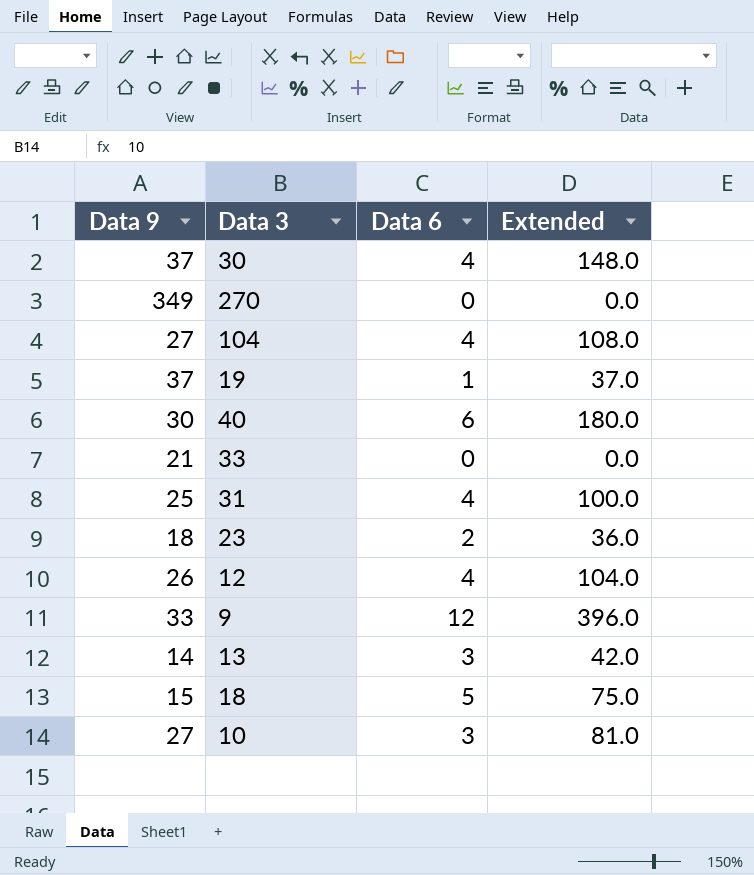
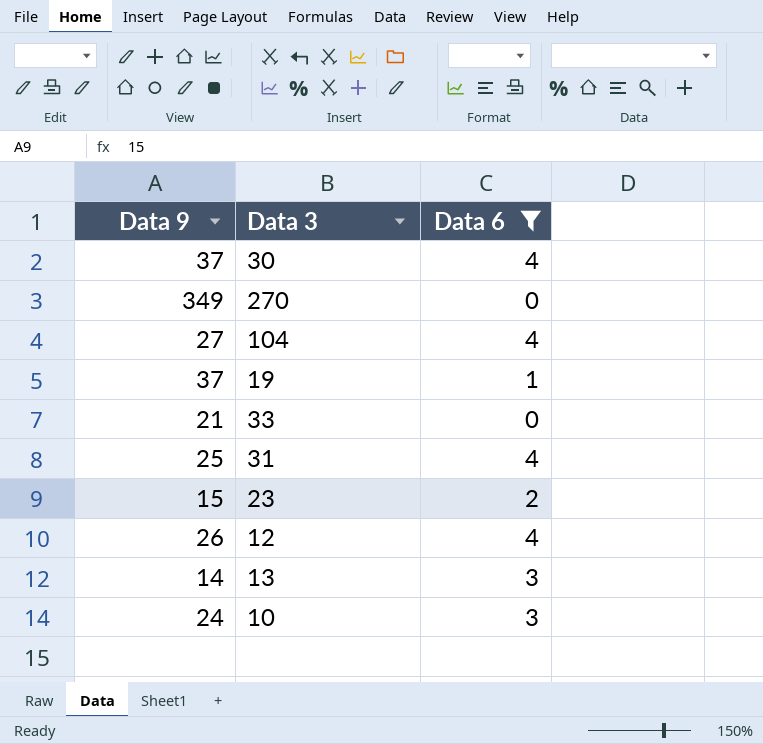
filter: none -> Data 6 <= 4
column Extended | formula: [Data 9] * [Data 6] -> none
23 | Data 9: 18 -> 15
10 | Data 9: 27 -> 24

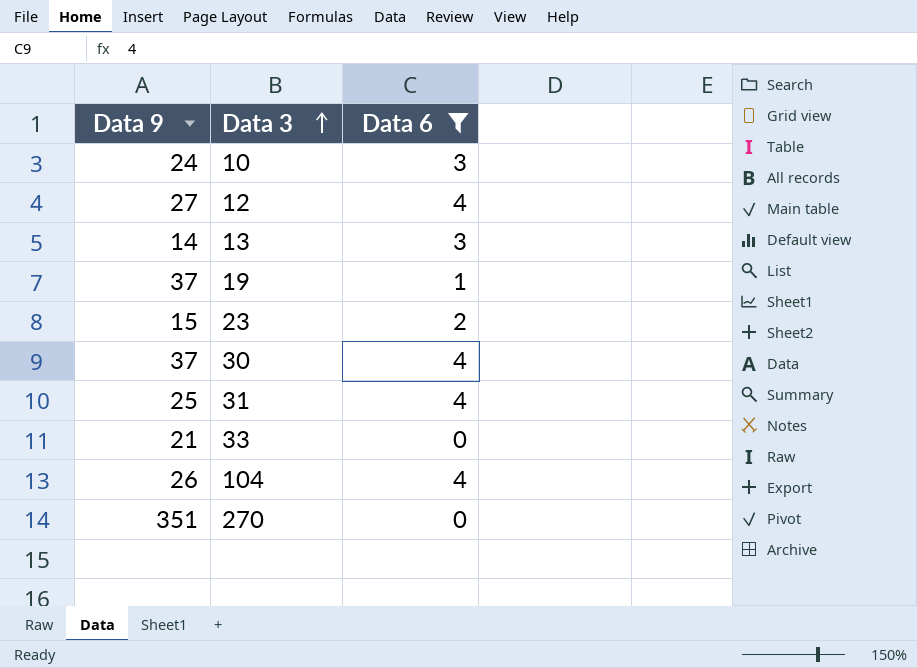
row order: none -> Data 3 ascending
12 | Data 9: 26 -> 27
104 | Data 9: 27 -> 26
270 | Data 9: 349 -> 351

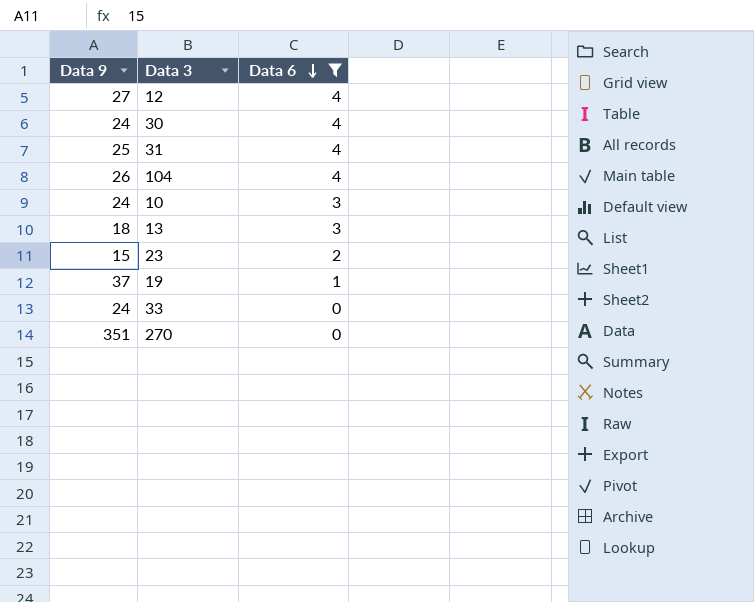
row order: Data 3 ascending -> Data 6 descending
30 | Data 9: 37 -> 24
13 | Data 9: 14 -> 18
33 | Data 9: 21 -> 24

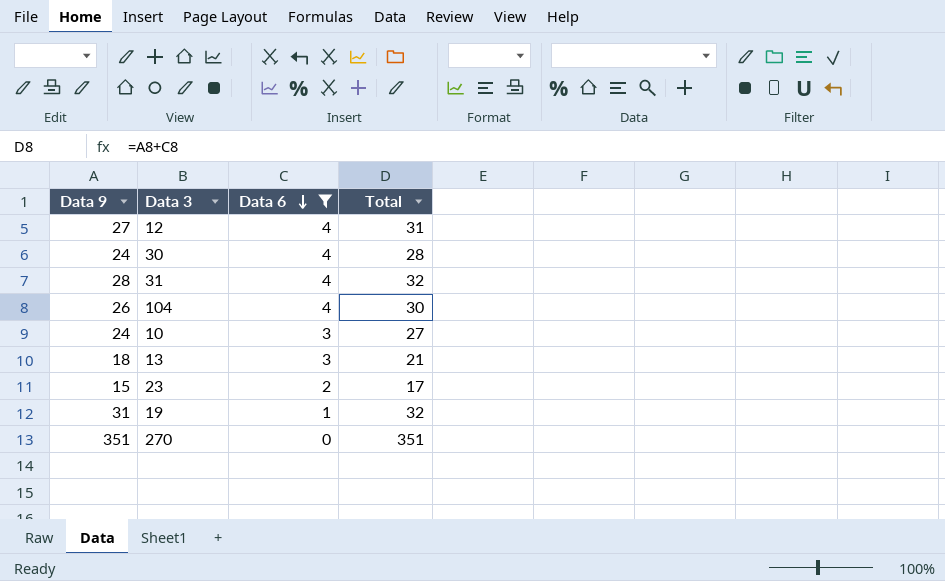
column Total | formula: none -> [Data 9] + [Data 6]
row 33: 24 | 0 -> none
31 | Data 9: 25 -> 28
19 | Data 9: 37 -> 31

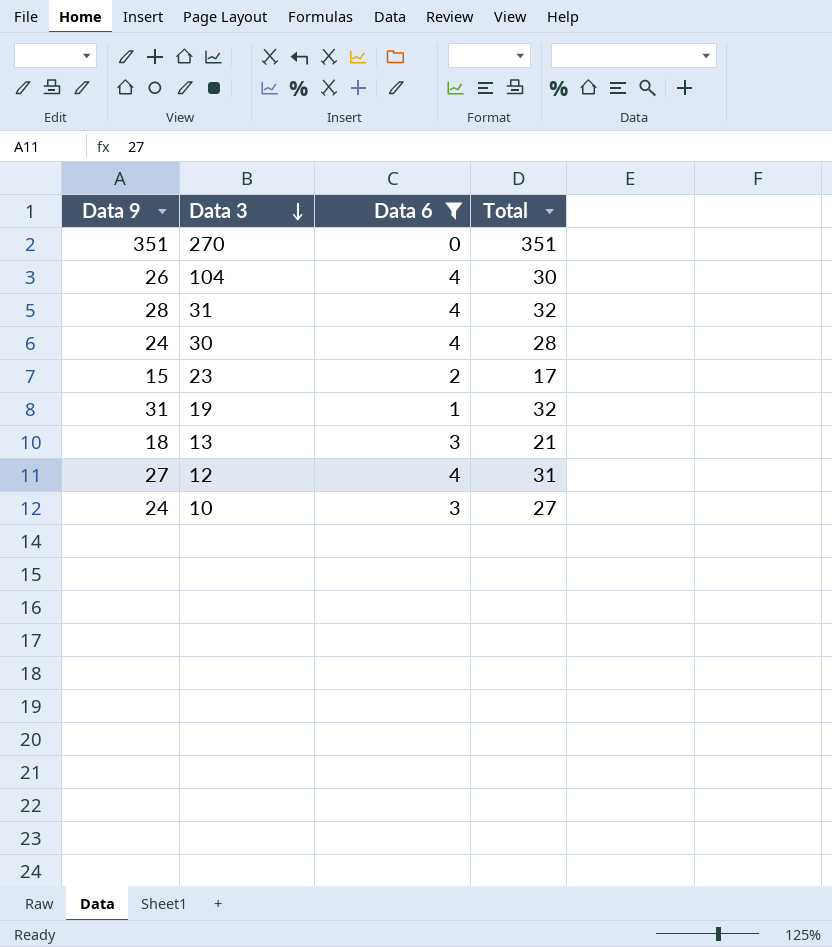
row order: Data 6 descending -> Data 3 descending

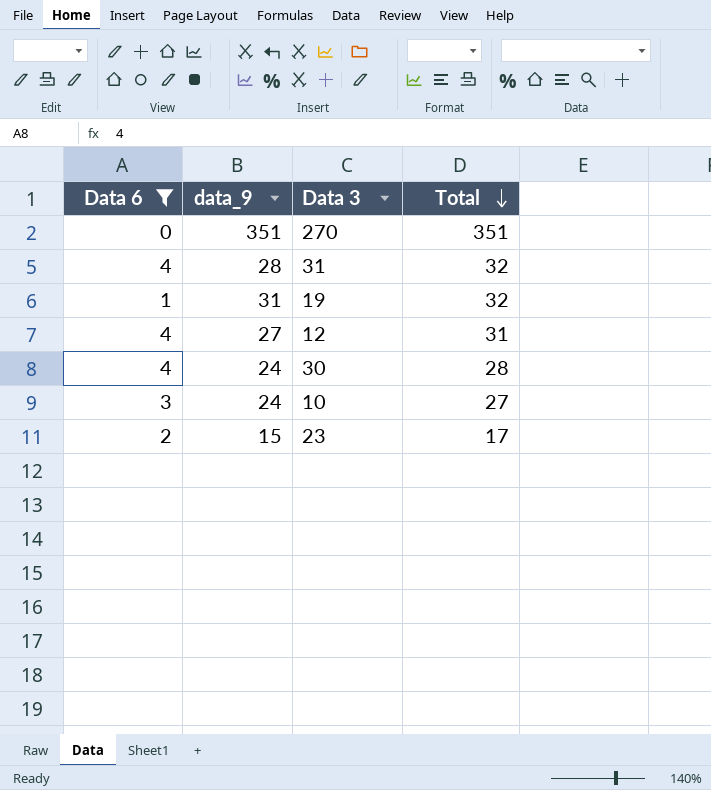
row order: Data 3 descending -> Total descending
column Data 6 | position: 3 -> 1
column name: Data 9 -> data_9
row 104: 26 | 4 | 30 -> none
row 13: 18 | 3 | 21 -> none

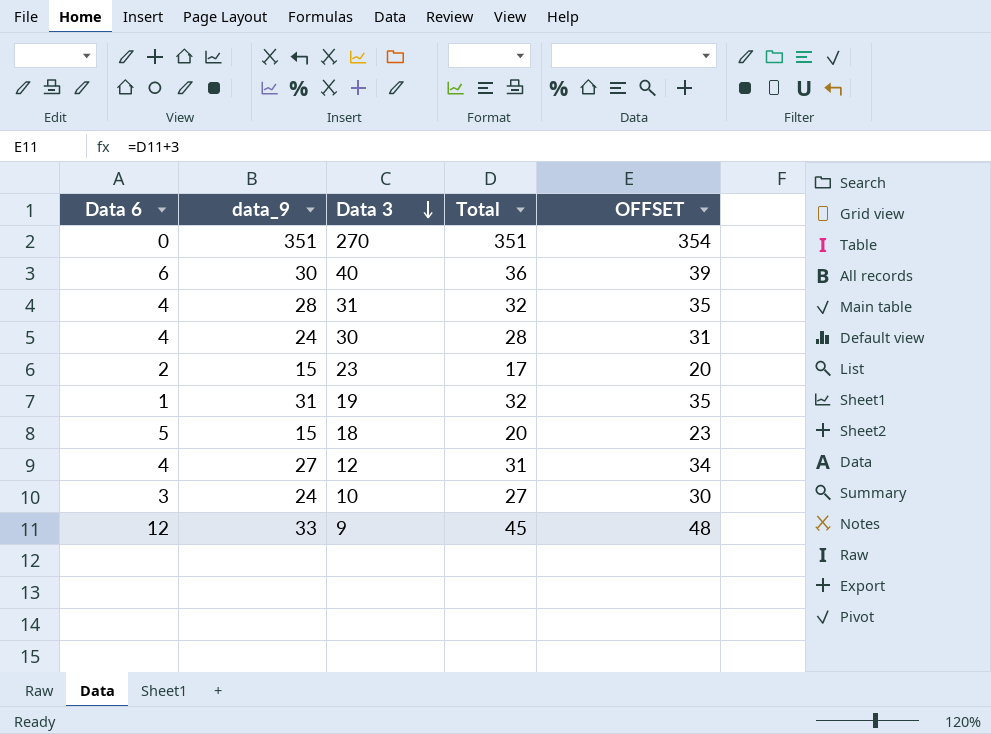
filter: Data 6 <= 4 -> none
row order: Total descending -> Data 3 descending
column OFFSET | formula: none -> [Total] + 3

